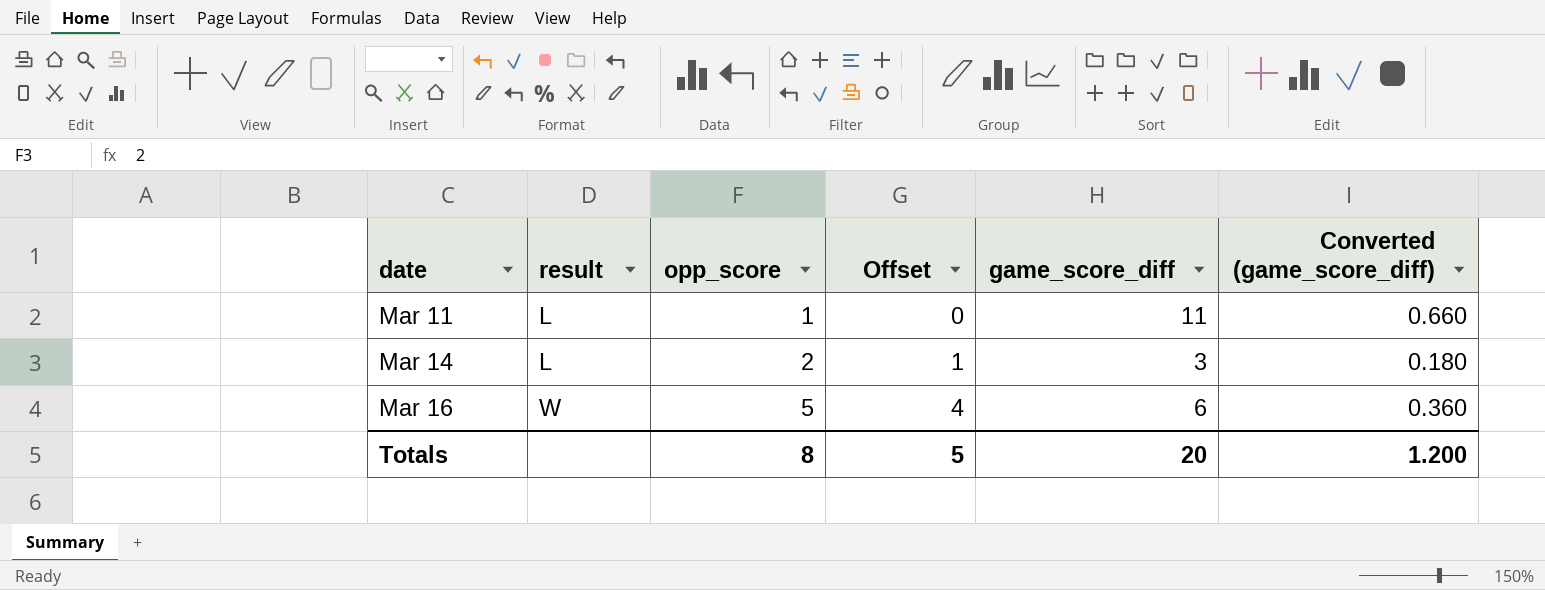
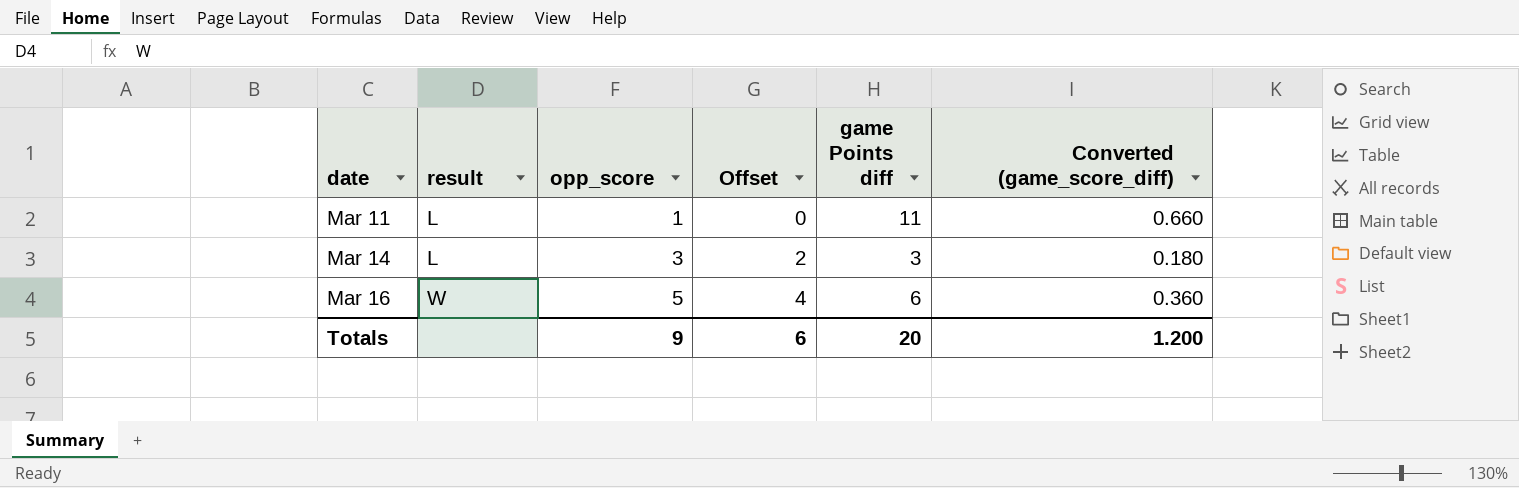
column name: game_score_diff -> game Points diff
Mar 14 | opp_score: 2 -> 3
Mar 14 | Offset: 1 -> 2
Totals | opp_score: 8 -> 9
Totals | Offset: 5 -> 6

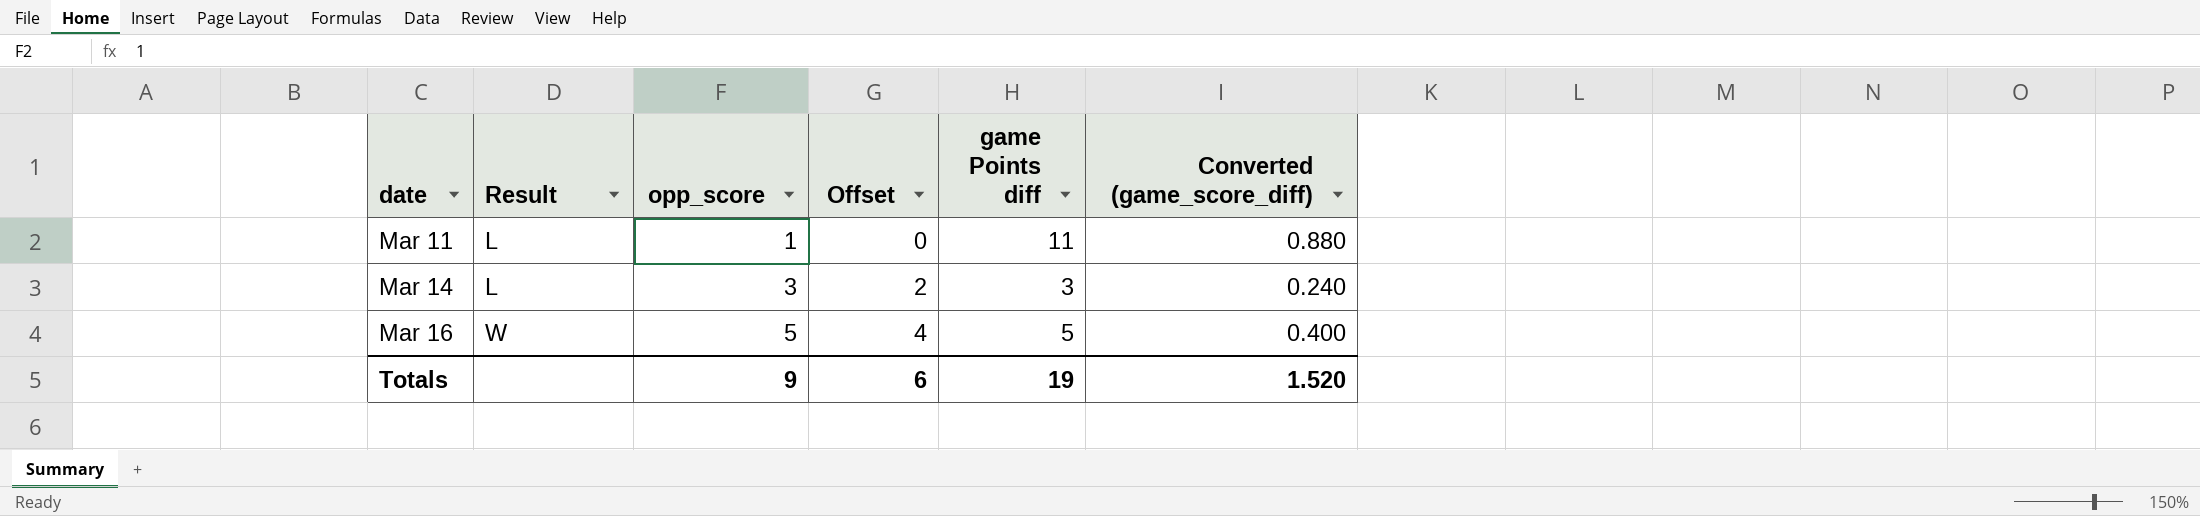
column name: result -> Result
column Converted (game_score_diff) | formula: [game Points diff] * 0.06 -> [game Points diff] * 0.08
Mar 16 | game Points diff: 6 -> 5
Totals | game Points diff: 20 -> 19
Totals | Converted (game_score_diff): 1.200 -> 1.520

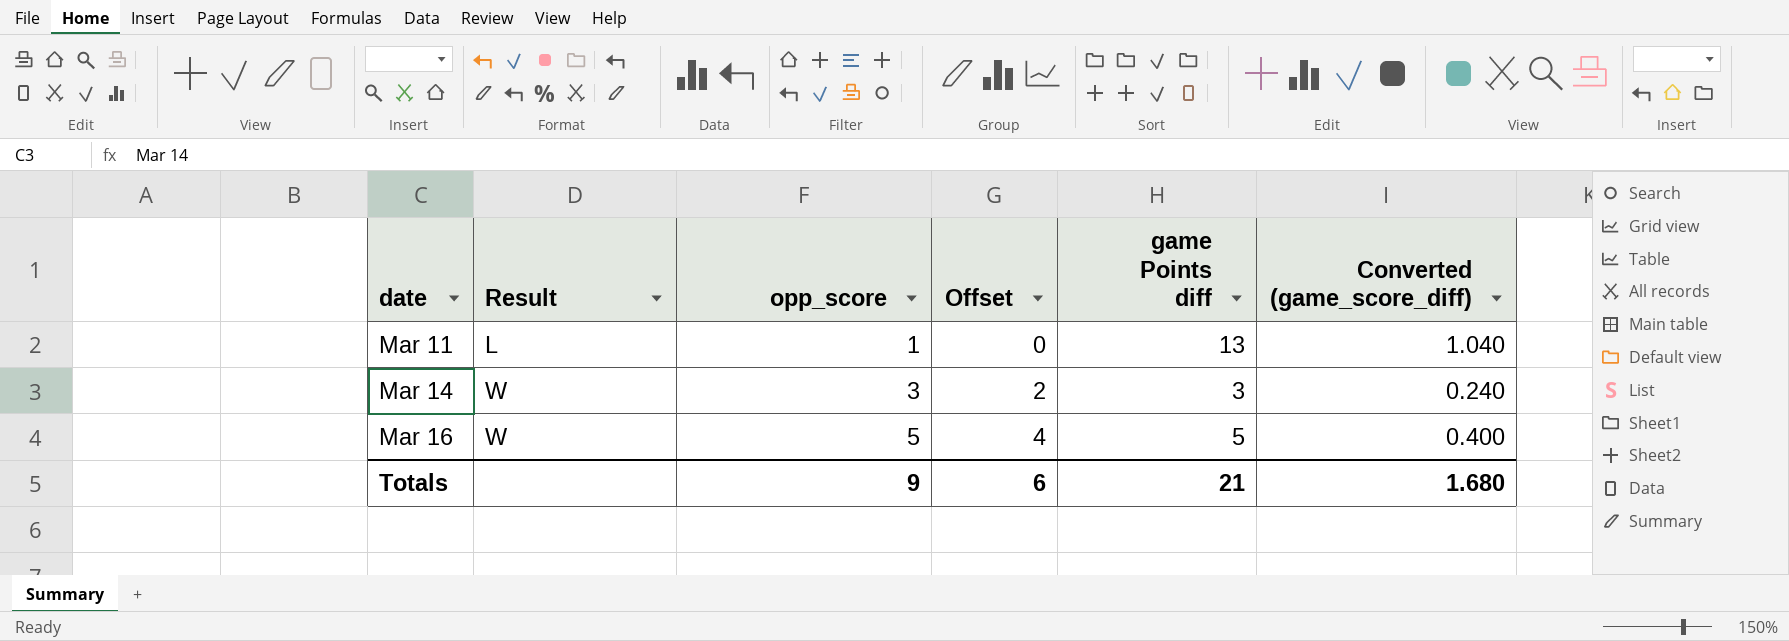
Mar 11 | game Points diff: 11 -> 13
Mar 11 | Converted (game_score_diff): 0.880 -> 1.040
Mar 14 | Result: L -> W
Totals | game Points diff: 19 -> 21
Totals | Converted (game_score_diff): 1.520 -> 1.680

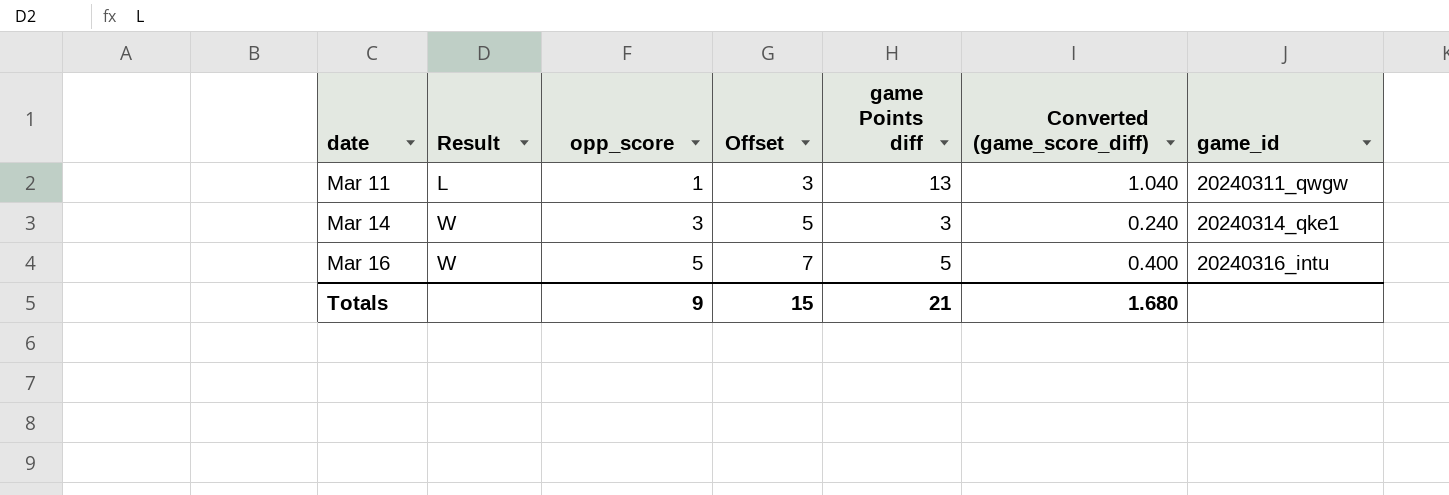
column Offset | formula: [opp_score] - 1 -> [opp_score] + 2
column game_id | position: none -> 7
Totals | Offset: 6 -> 15

